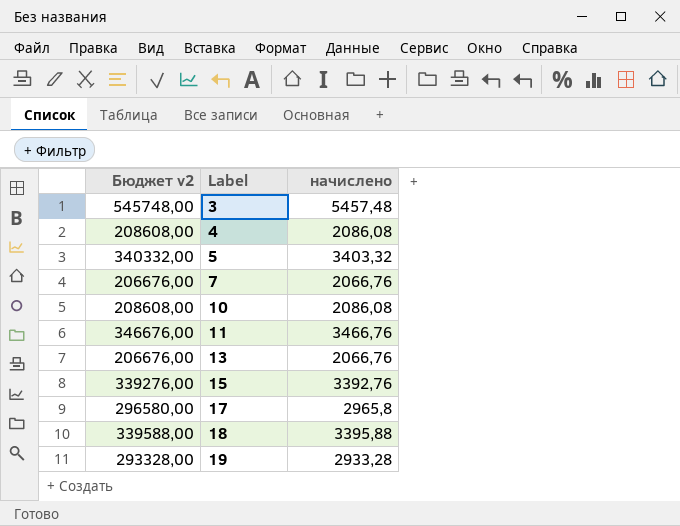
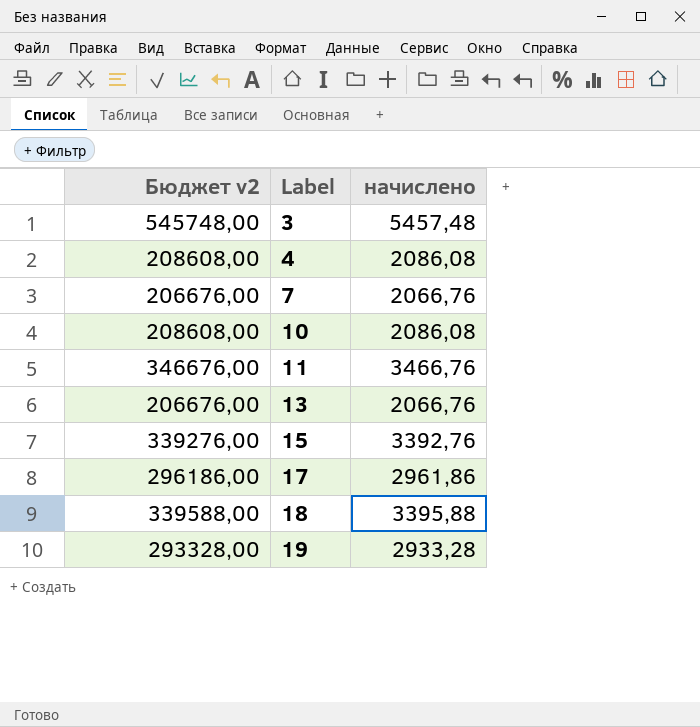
row 5: 340332,00 | 3403,32 -> none
17 | Бюджет v2: 296580,00 -> 296186,00
17 | начислено: 2965,8 -> 2961,86

